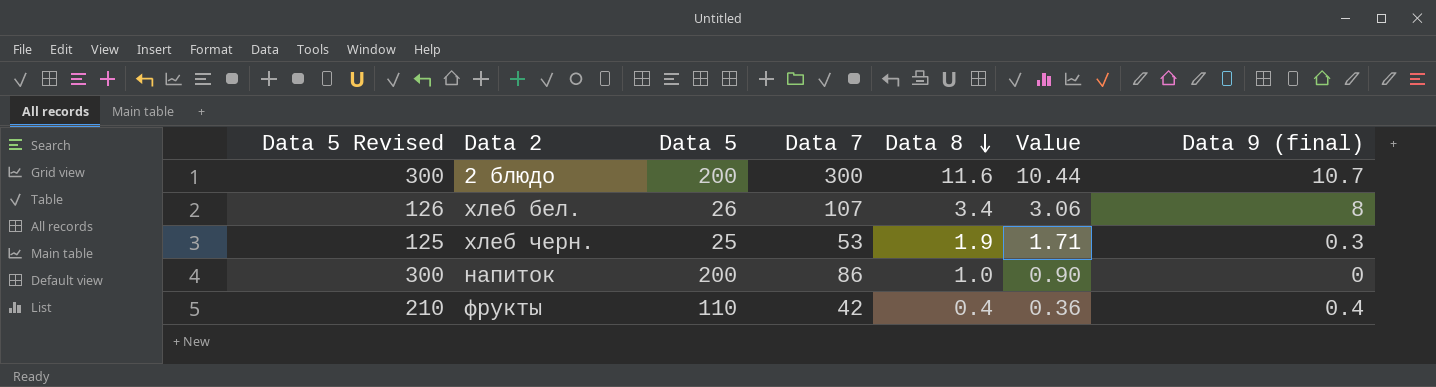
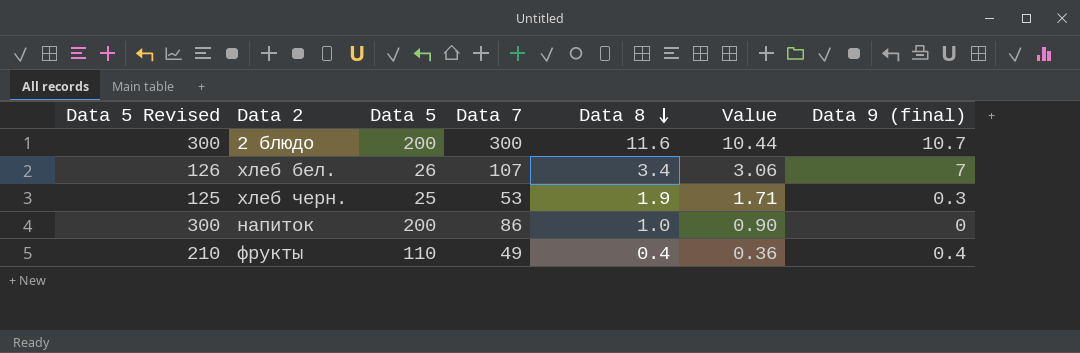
хлеб бел. | Data 9 (final): 8 -> 7
фрукты | Data 7: 42 -> 49

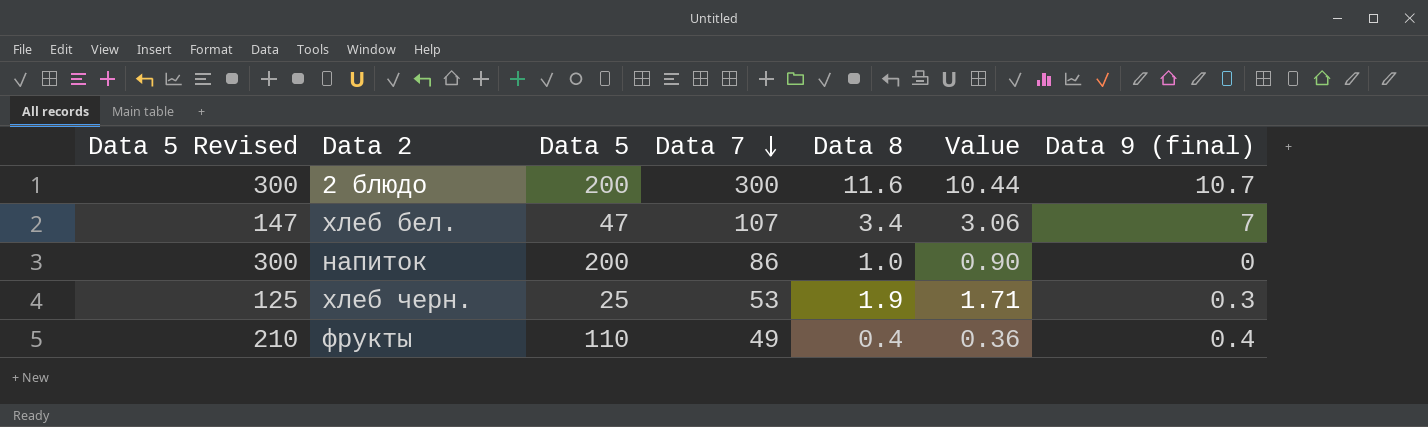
row order: Data 8 descending -> Data 7 descending
хлеб бел. | Data 5 Revised: 126 -> 147
хлеб бел. | Data 5: 26 -> 47

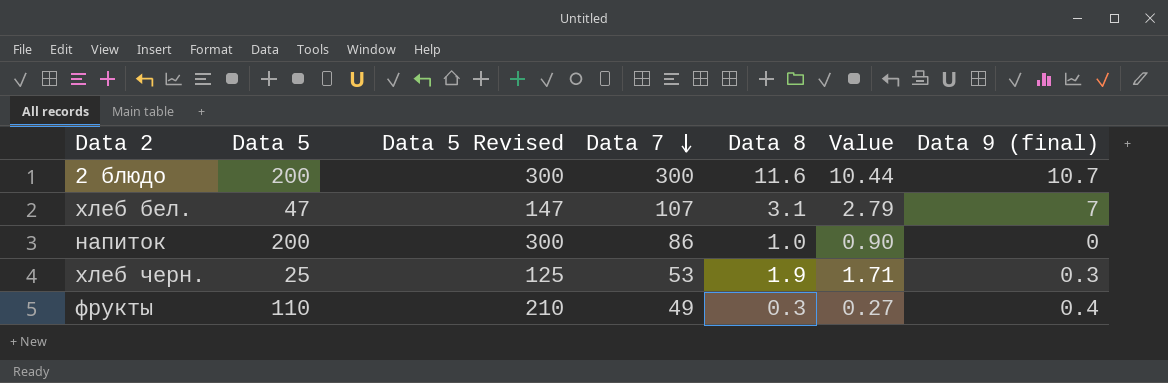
column Data 5 Revised | position: 1 -> 3
хлеб бел. | Data 8: 3.4 -> 3.1
хлеб бел. | Value: 3.06 -> 2.79
фрукты | Data 8: 0.4 -> 0.3
фрукты | Value: 0.36 -> 0.27

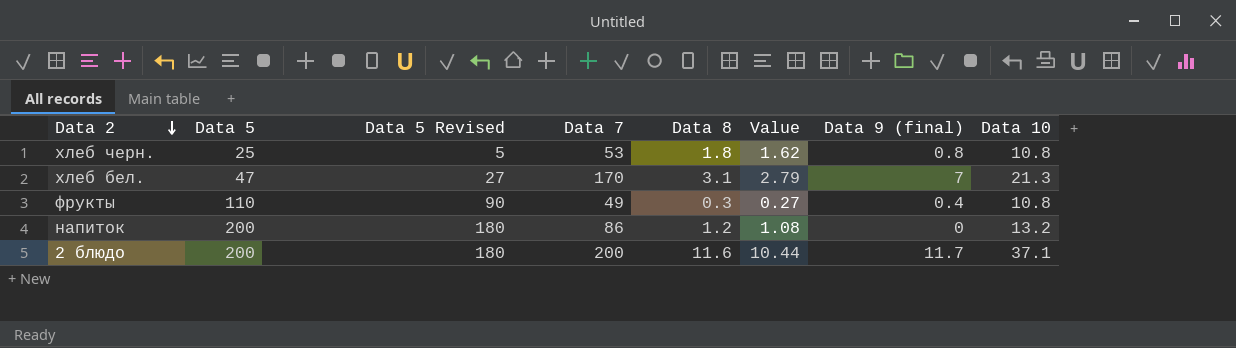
row order: Data 7 descending -> Data 2 descending
column Data 5 Revised | formula: [Data 5] + 100 -> [Data 5] - 20
column Data 10 | position: none -> 8
хлеб черн. | Data 8: 1.9 -> 1.8
хлеб черн. | Value: 1.71 -> 1.62
хлеб черн. | Data 9 (final): 0.3 -> 0.8
хлеб бел. | Data 7: 107 -> 170
напиток | Data 8: 1.0 -> 1.2
напиток | Value: 0.90 -> 1.08
2 блюдо | Data 7: 300 -> 200
2 блюдо | Data 9 (final): 10.7 -> 11.7

